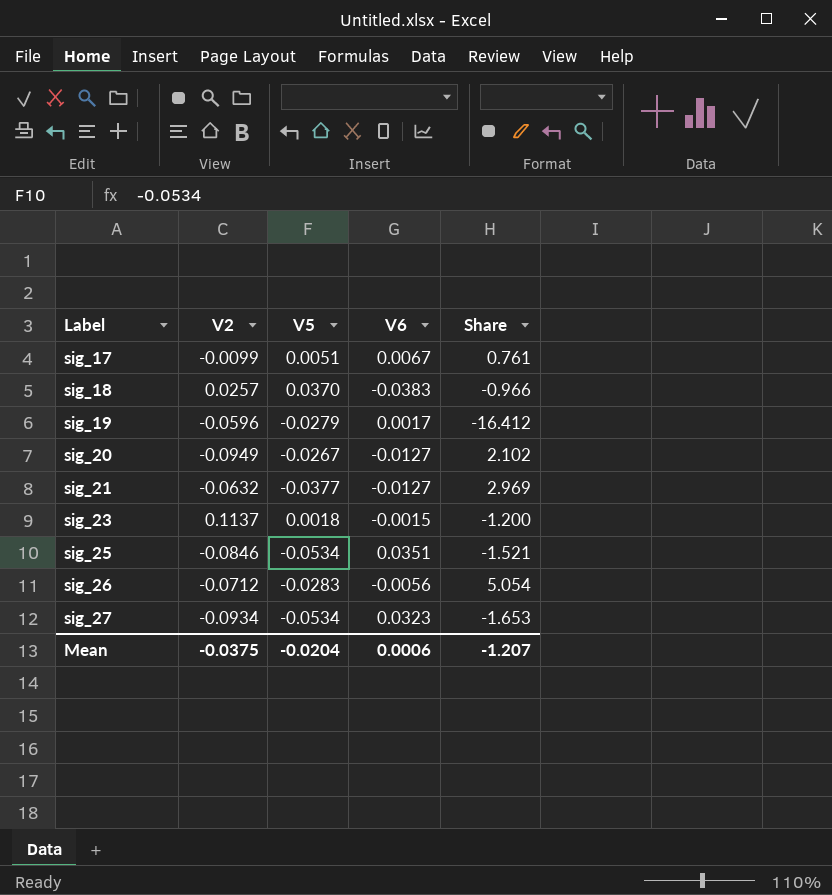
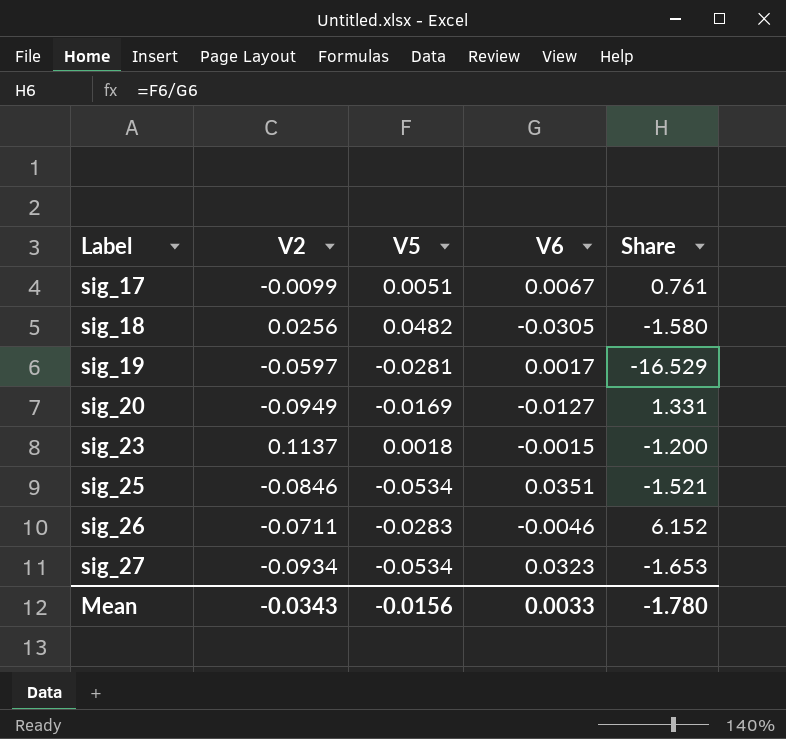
row sig_21: -0.0632 | -0.0377 | -0.0127 | 2.969 -> none
sig_18 | V2: 0.0257 -> 0.0256
sig_18 | V5: 0.0370 -> 0.0482
sig_18 | V6: -0.0383 -> -0.0305
sig_18 | Share: -0.966 -> -1.580
sig_19 | V2: -0.0596 -> -0.0597
sig_19 | V5: -0.0279 -> -0.0281
sig_19 | Share: -16.412 -> -16.529
sig_20 | V5: -0.0267 -> -0.0169
sig_20 | Share: 2.102 -> 1.331
sig_26 | V2: -0.0712 -> -0.0711
sig_26 | V6: -0.0056 -> -0.0046
sig_26 | Share: 5.054 -> 6.152
Mean | V2: -0.0375 -> -0.0343
Mean | V5: -0.0204 -> -0.0156
Mean | V6: 0.0006 -> 0.0033
Mean | Share: -1.207 -> -1.780

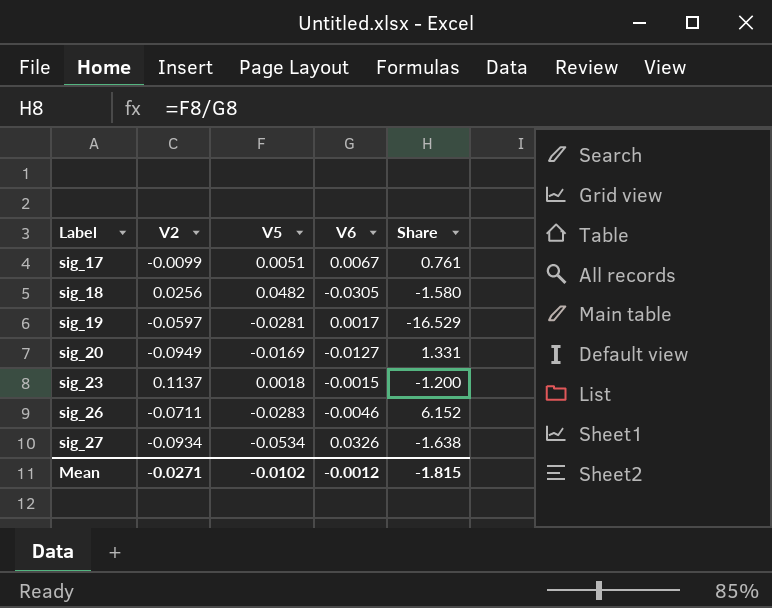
row sig_25: -0.0846 | -0.0534 | 0.0351 | -1.521 -> none
sig_27 | V6: 0.0323 -> 0.0326
sig_27 | Share: -1.653 -> -1.638
Mean | V2: -0.0343 -> -0.0271
Mean | V5: -0.0156 -> -0.0102
Mean | V6: 0.0033 -> -0.0012
Mean | Share: -1.780 -> -1.815

